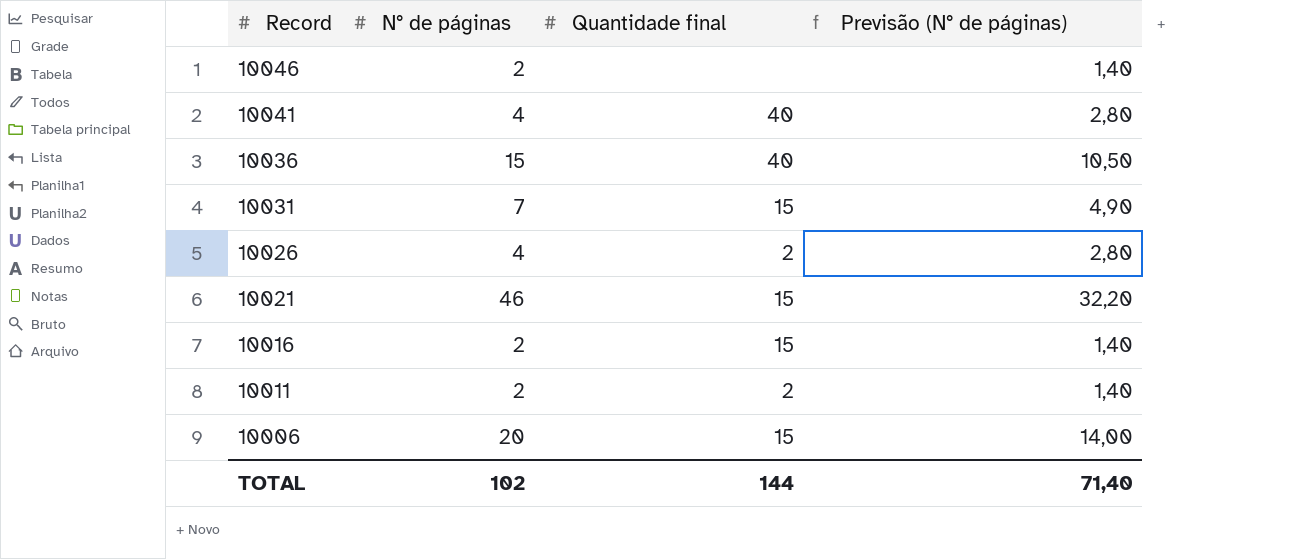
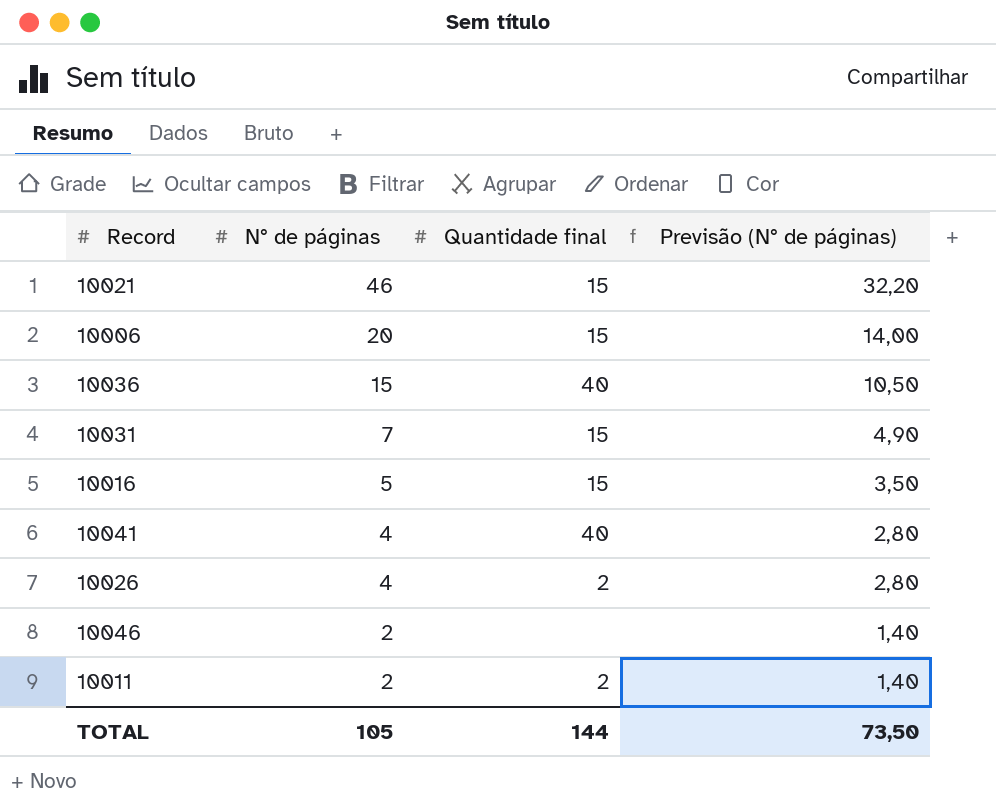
row order: Record descending -> N° de páginas descending
10016 | N° de páginas: 2 -> 5
10016 | Previsão (N° de páginas): 1,40 -> 3,50
TOTAL | N° de páginas: 102 -> 105
TOTAL | Previsão (N° de páginas): 71,40 -> 73,50

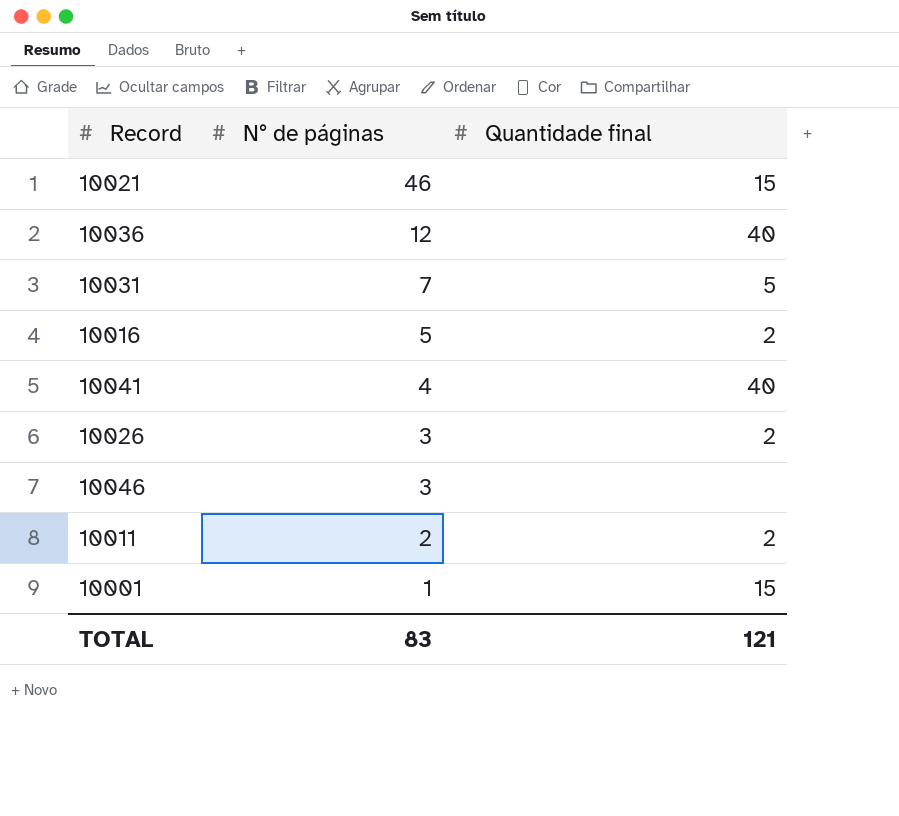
column Previsão (N° de páginas) | formula: [N° de páginas] * 0,7 -> none
row 10006: 20 | 15 | 14,00 -> none
10036 | N° de páginas: 15 -> 12
10031 | Quantidade final: 15 -> 5
10016 | Quantidade final: 15 -> 2
10026 | N° de páginas: 4 -> 3
10046 | N° de páginas: 2 -> 3
row 10001: none -> 1 | 15
TOTAL | N° de páginas: 105 -> 83
TOTAL | Quantidade final: 144 -> 121

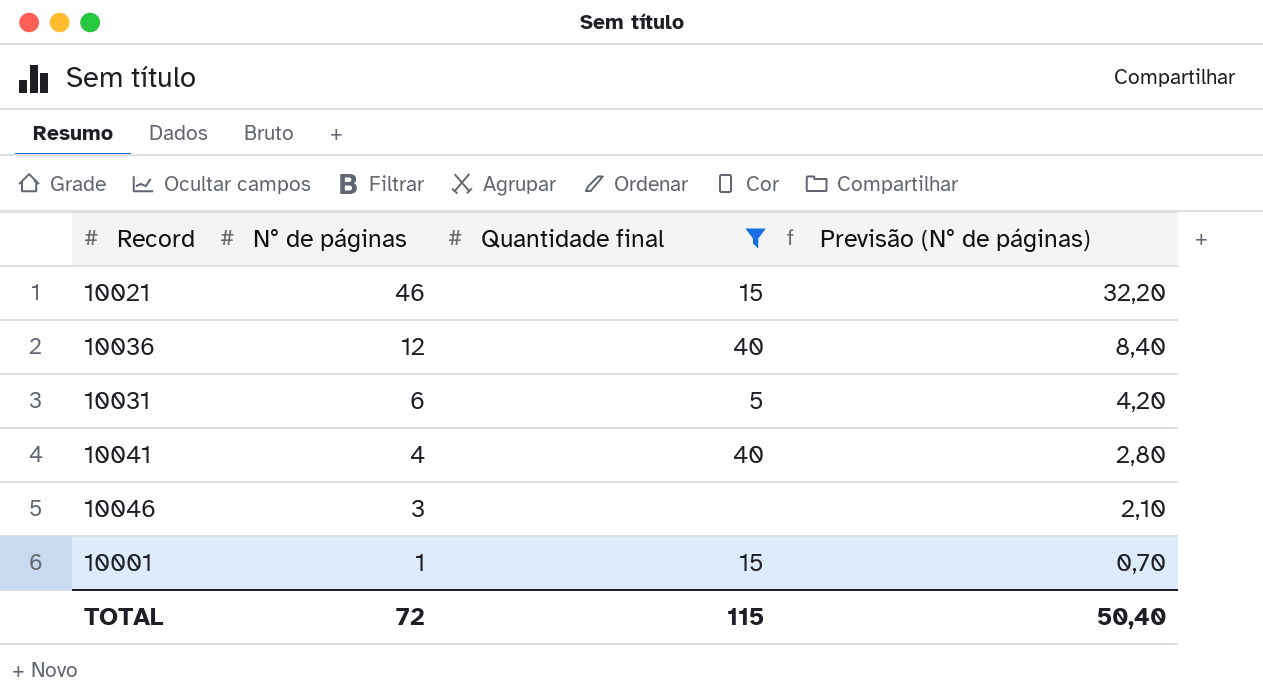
filter: none -> Quantidade final != 2
column Previsão (N° de páginas) | formula: none -> [N° de páginas] * 0,7
10031 | N° de páginas: 7 -> 6
TOTAL | N° de páginas: 83 -> 72
TOTAL | Quantidade final: 121 -> 115

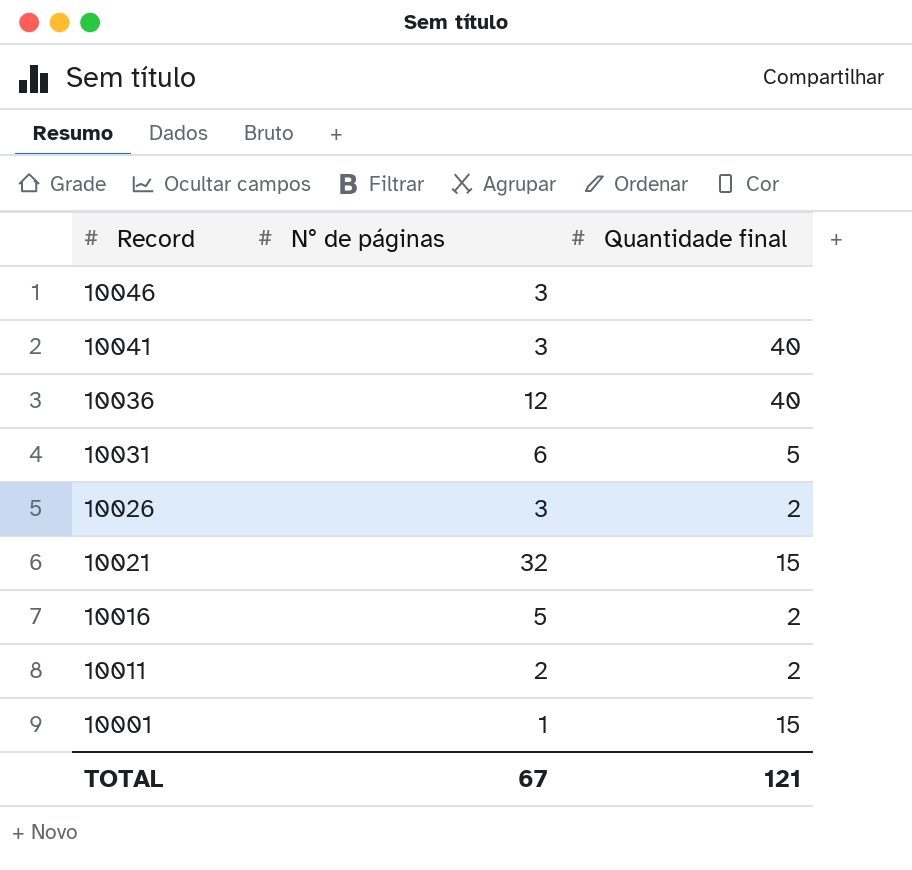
filter: Quantidade final != 2 -> none
row order: N° de páginas descending -> Record descending
column Previsão (N° de páginas) | formula: [N° de páginas] * 0,7 -> none
10041 | N° de páginas: 4 -> 3
10021 | N° de páginas: 46 -> 32
TOTAL | N° de páginas: 72 -> 67
TOTAL | Quantidade final: 115 -> 121

